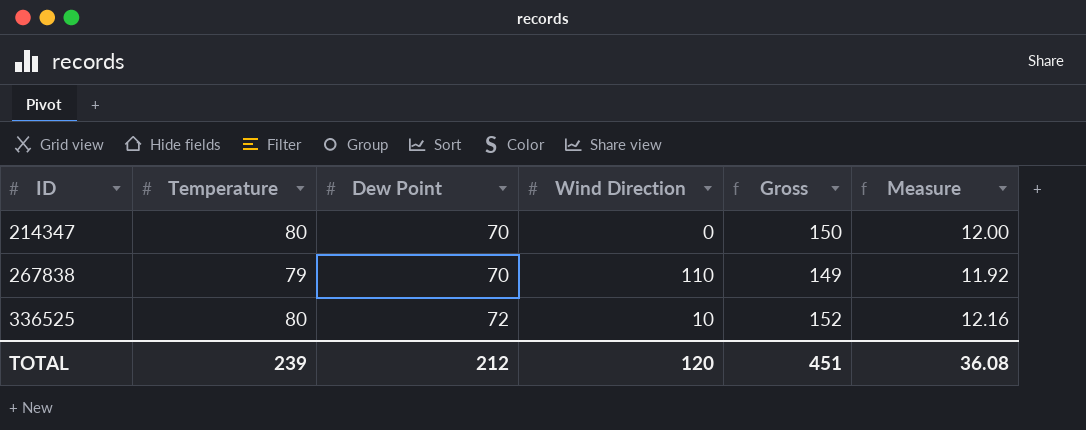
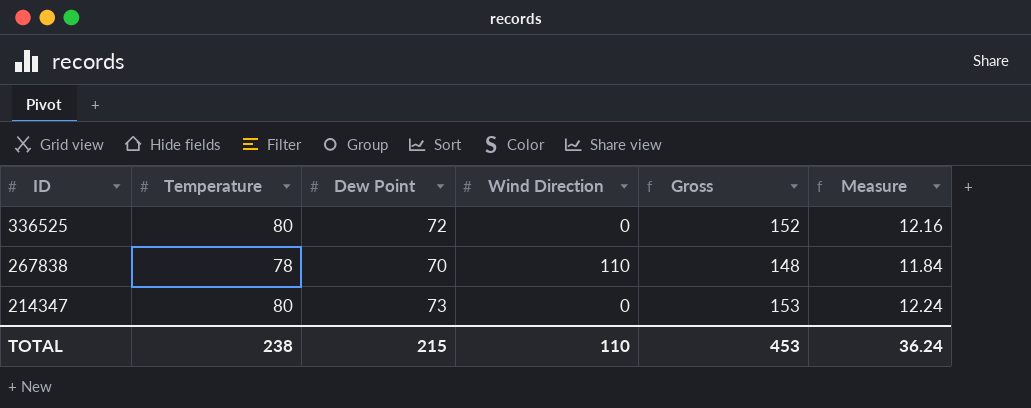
row order: ID ascending -> ID descending
336525 | Wind Direction: 10 -> 0
267838 | Temperature: 79 -> 78
267838 | Gross: 149 -> 148
267838 | Measure: 11.92 -> 11.84
214347 | Dew Point: 70 -> 73
214347 | Gross: 150 -> 153
214347 | Measure: 12.00 -> 12.24
TOTAL | Temperature: 239 -> 238
TOTAL | Dew Point: 212 -> 215
TOTAL | Wind Direction: 120 -> 110
TOTAL | Gross: 451 -> 453
TOTAL | Measure: 36.08 -> 36.24

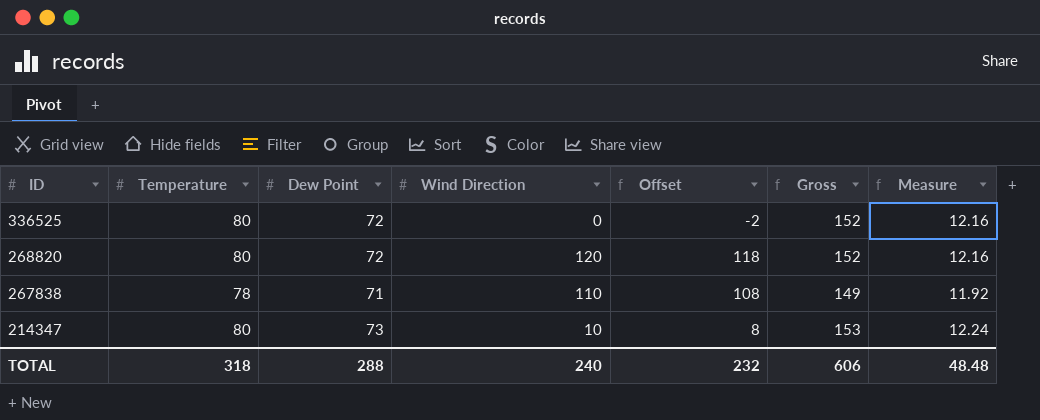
column Offset | formula: none -> [Wind Direction] - 2
row 268820: none -> 80 | 72 | 120 | 118 | 152 | 12.16
267838 | Dew Point: 70 -> 71
267838 | Gross: 148 -> 149
267838 | Measure: 11.84 -> 11.92
214347 | Wind Direction: 0 -> 10
TOTAL | Temperature: 238 -> 318
TOTAL | Dew Point: 215 -> 288
TOTAL | Wind Direction: 110 -> 240
TOTAL | Gross: 453 -> 606
TOTAL | Measure: 36.24 -> 48.48

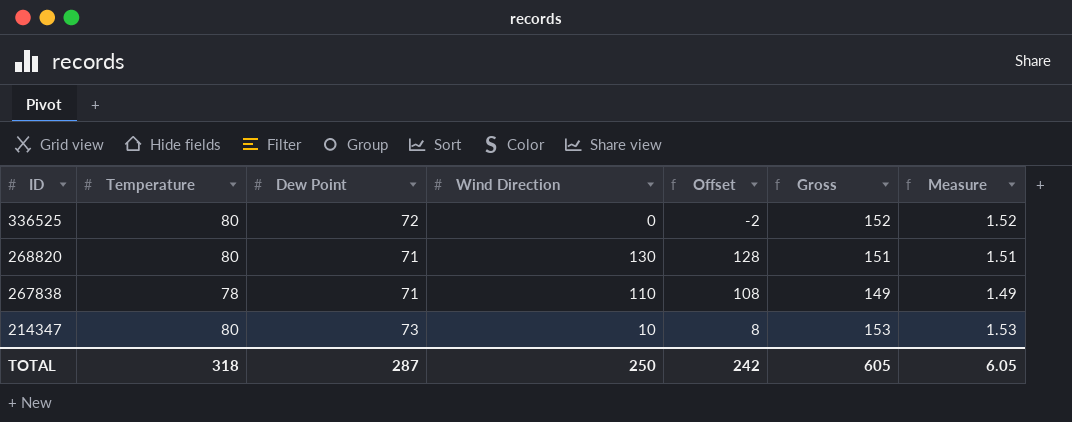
column Measure | formula: [Gross] * 0.08 -> [Gross] * 0.01
268820 | Dew Point: 72 -> 71
268820 | Wind Direction: 120 -> 130
268820 | Offset: 118 -> 128
268820 | Gross: 152 -> 151
TOTAL | Dew Point: 288 -> 287
TOTAL | Wind Direction: 240 -> 250
TOTAL | Offset: 232 -> 242
TOTAL | Gross: 606 -> 605
TOTAL | Measure: 48.48 -> 6.05

